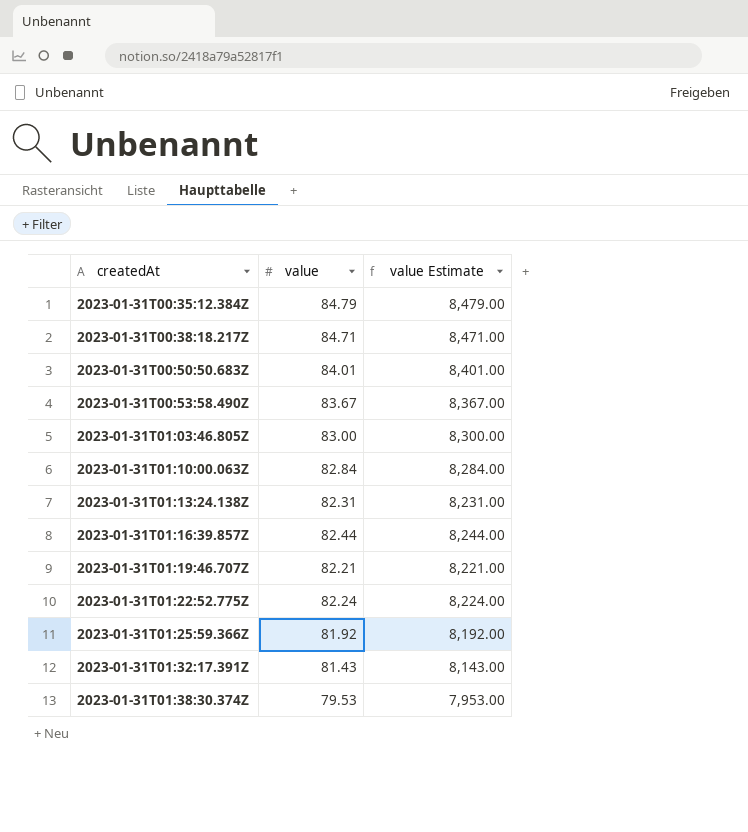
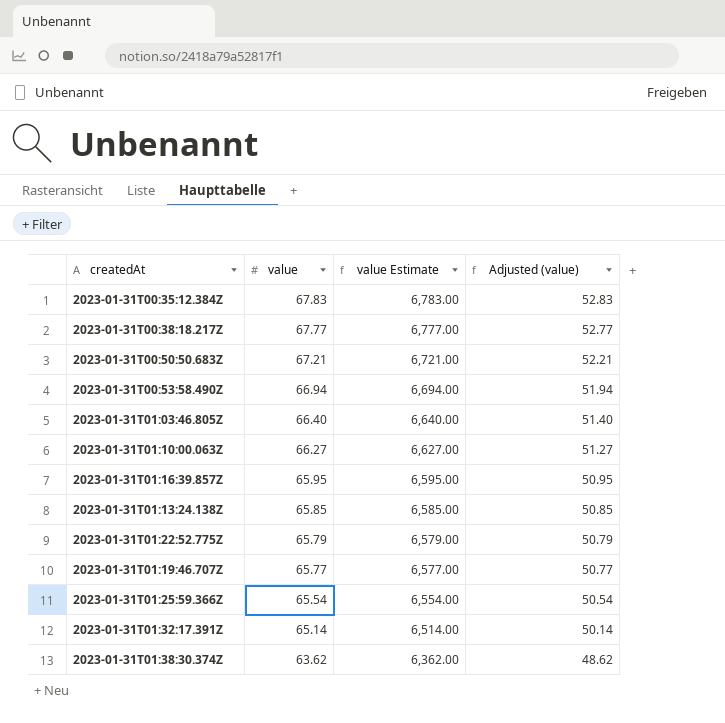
row order: createdAt ascending -> value descending
column Adjusted (value) | formula: none -> [value] - 15
2023-01-31T00:35:12.384Z | value: 84.79 -> 67.83
2023-01-31T00:35:12.384Z | value Estimate: 8,479.00 -> 6,783.00
2023-01-31T00:38:18.217Z | value: 84.71 -> 67.77
2023-01-31T00:38:18.217Z | value Estimate: 8,471.00 -> 6,777.00
2023-01-31T00:50:50.683Z | value: 84.01 -> 67.21
2023-01-31T00:50:50.683Z | value Estimate: 8,401.00 -> 6,721.00
2023-01-31T00:53:58.490Z | value: 83.67 -> 66.94
2023-01-31T00:53:58.490Z | value Estimate: 8,367.00 -> 6,694.00
2023-01-31T01:03:46.805Z | value: 83.00 -> 66.40
2023-01-31T01:03:46.805Z | value Estimate: 8,300.00 -> 6,640.00
2023-01-31T01:10:00.063Z | value: 82.84 -> 66.27
2023-01-31T01:10:00.063Z | value Estimate: 8,284.00 -> 6,627.00
2023-01-31T01:16:39.857Z | value: 82.44 -> 65.95
2023-01-31T01:16:39.857Z | value Estimate: 8,244.00 -> 6,595.00
2023-01-31T01:13:24.138Z | value: 82.31 -> 65.85
2023-01-31T01:13:24.138Z | value Estimate: 8,231.00 -> 6,585.00
2023-01-31T01:22:52.775Z | value: 82.24 -> 65.79
2023-01-31T01:22:52.775Z | value Estimate: 8,224.00 -> 6,579.00
2023-01-31T01:19:46.707Z | value: 82.21 -> 65.77
2023-01-31T01:19:46.707Z | value Estimate: 8,221.00 -> 6,577.00
2023-01-31T01:25:59.366Z | value: 81.92 -> 65.54
2023-01-31T01:25:59.366Z | value Estimate: 8,192.00 -> 6,554.00
2023-01-31T01:32:17.391Z | value: 81.43 -> 65.14
2023-01-31T01:32:17.391Z | value Estimate: 8,143.00 -> 6,514.00
2023-01-31T01:38:30.374Z | value: 79.53 -> 63.62
2023-01-31T01:38:30.374Z | value Estimate: 7,953.00 -> 6,362.00

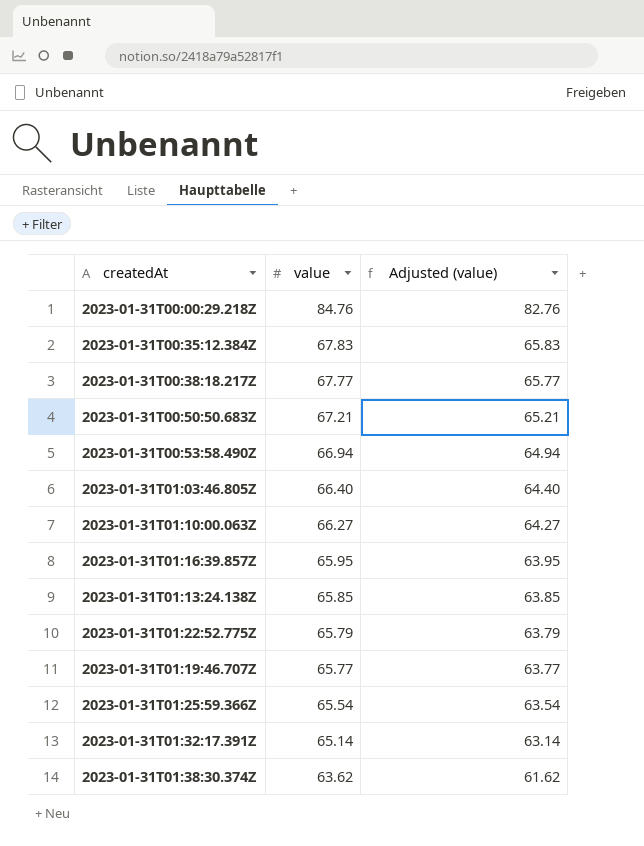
column value Estimate | formula: [value] * 100 -> none
column Adjusted (value) | formula: [value] - 15 -> [value] - 2
row 2023-01-31T00:00:29.218Z: none -> 84.76 | 82.76

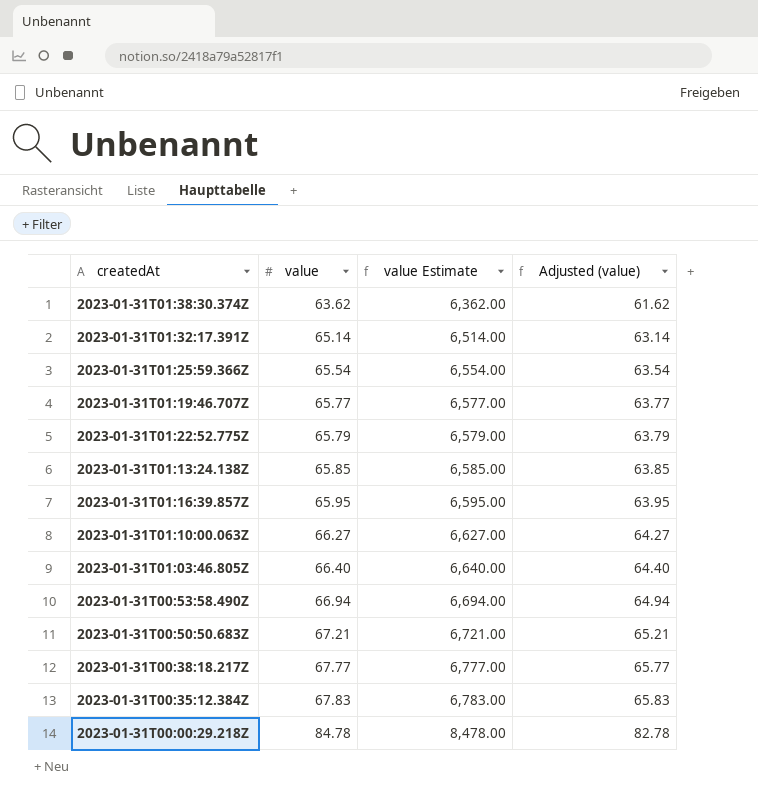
row order: value descending -> value ascending
column value Estimate | formula: none -> [value] * 100
2023-01-31T00:00:29.218Z | value: 84.76 -> 84.78
2023-01-31T00:00:29.218Z | Adjusted (value): 82.76 -> 82.78

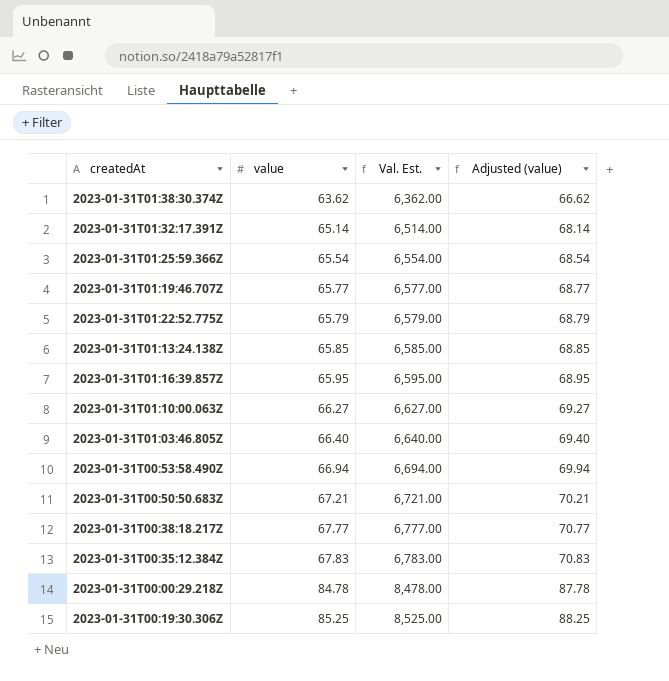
column name: value Estimate -> Val. Est.
column Adjusted (value) | formula: [value] - 2 -> [value] + 3
row 2023-01-31T00:19:30.306Z: none -> 85.25 | 8,525.00 | 88.25

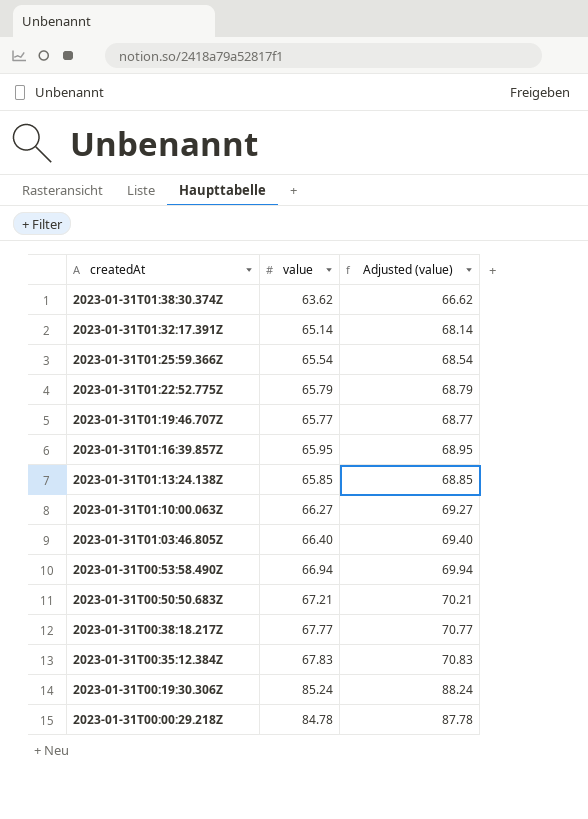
row order: value ascending -> createdAt descending
column Val. Est. | formula: [value] * 100 -> none
2023-01-31T00:19:30.306Z | value: 85.25 -> 85.24
2023-01-31T00:19:30.306Z | Adjusted (value): 88.25 -> 88.24

